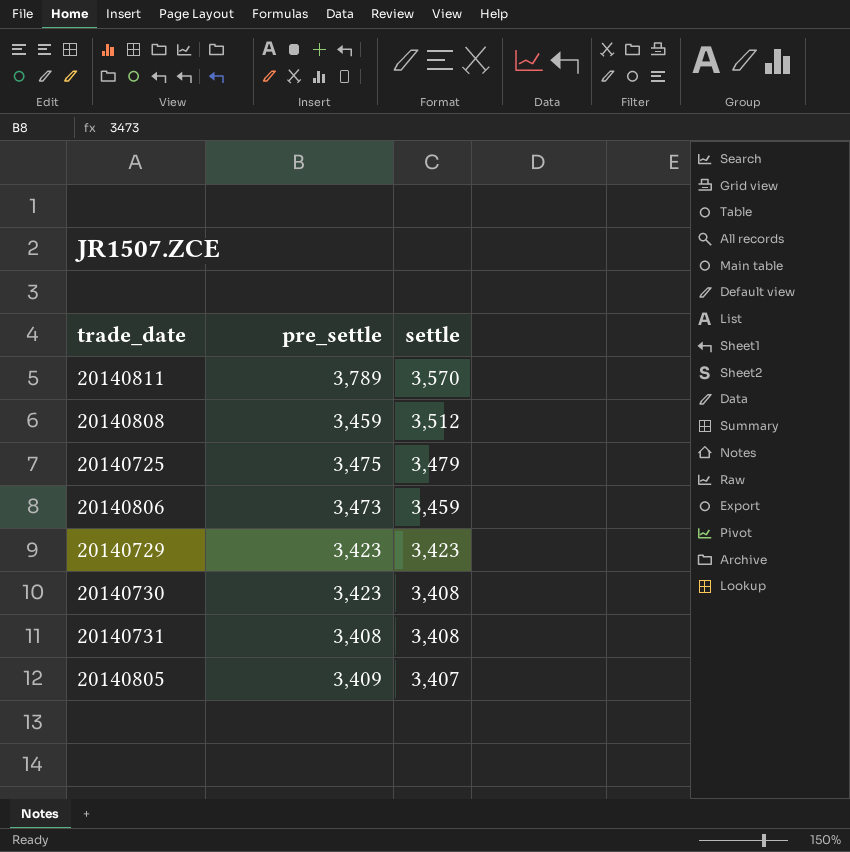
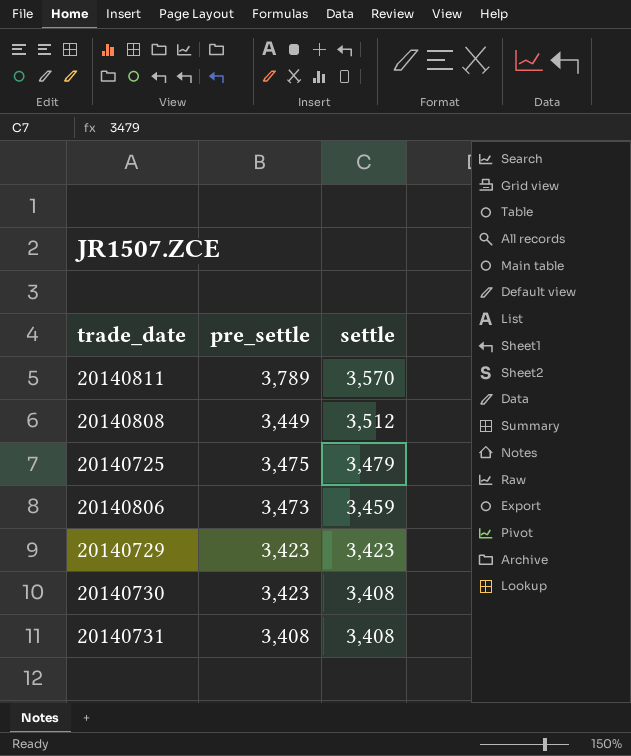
row 20140805: 3,409 | 3,407 -> none
20140808 | pre_settle: 3,459 -> 3,449

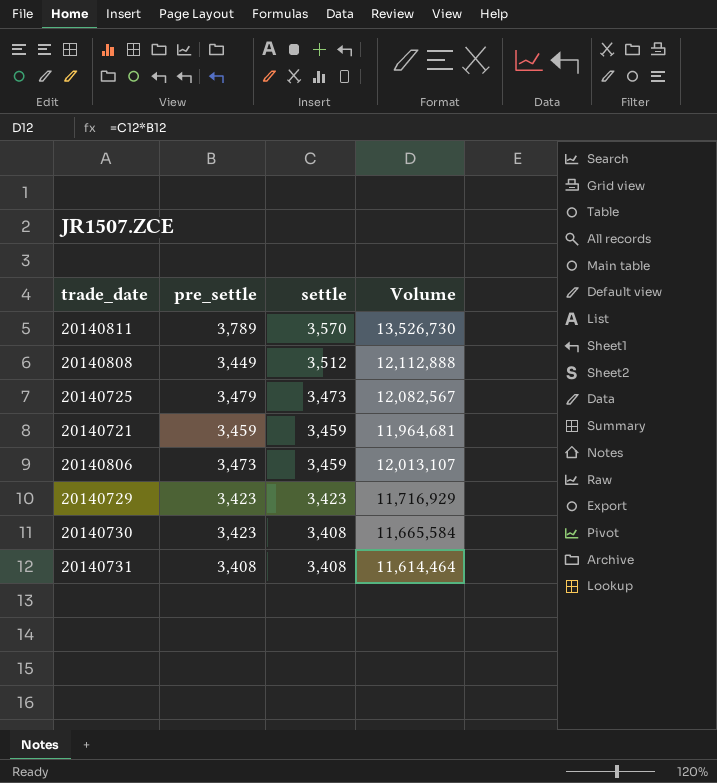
column Volume | formula: none -> [pre_settle] * [settle]
20140725 | pre_settle: 3,475 -> 3,479
20140725 | settle: 3,479 -> 3,473
row 20140721: none -> 3,459 | 3,459 | 11,964,681

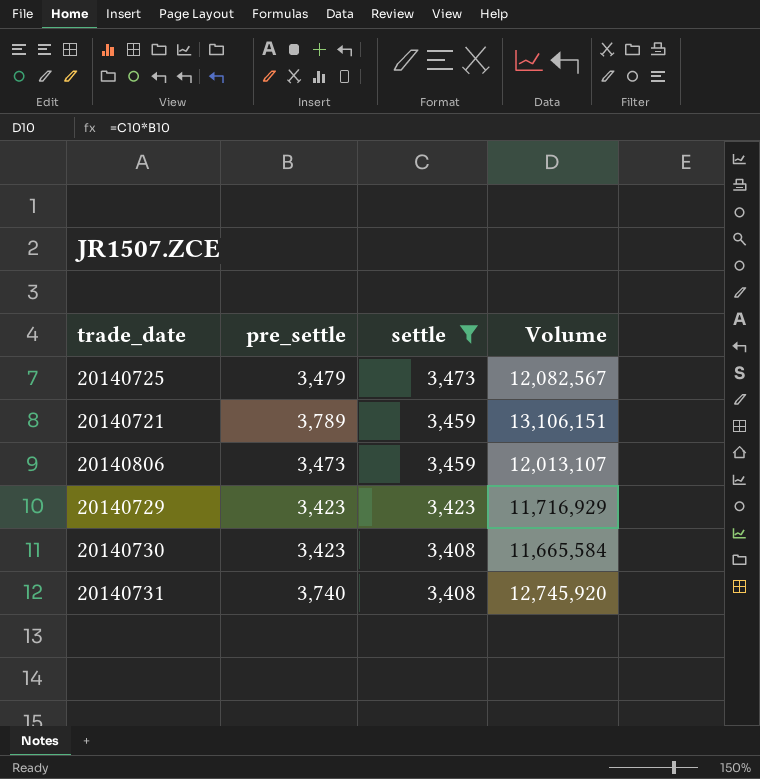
filter: none -> settle <= 3,473
20140721 | pre_settle: 3,459 -> 3,789
20140721 | Volume: 11,964,681 -> 13,106,151
20140731 | pre_settle: 3,408 -> 3,740
20140731 | Volume: 11,614,464 -> 12,745,920

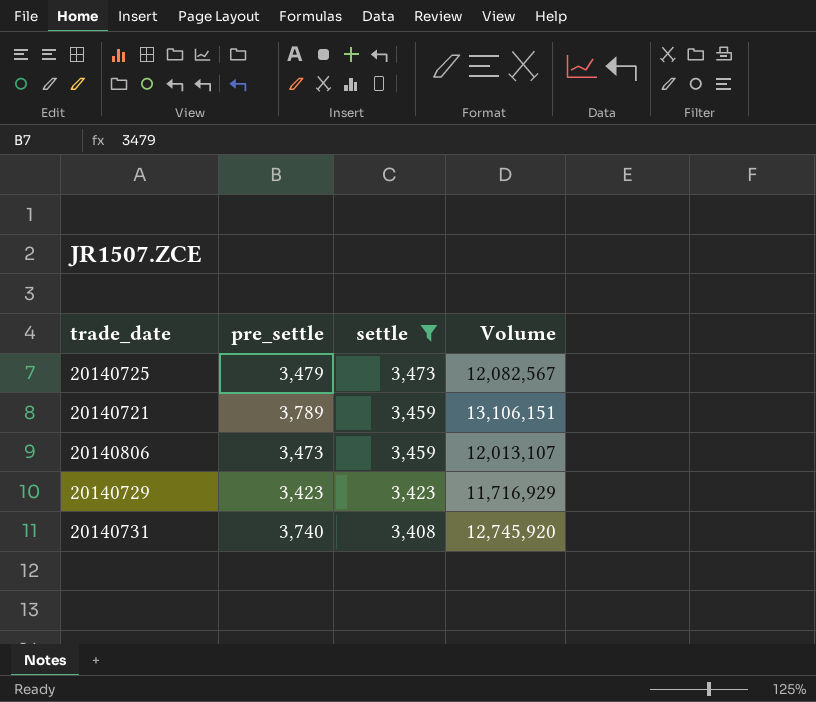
row 20140730: 3,423 | 3,408 | 11,665,584 -> none

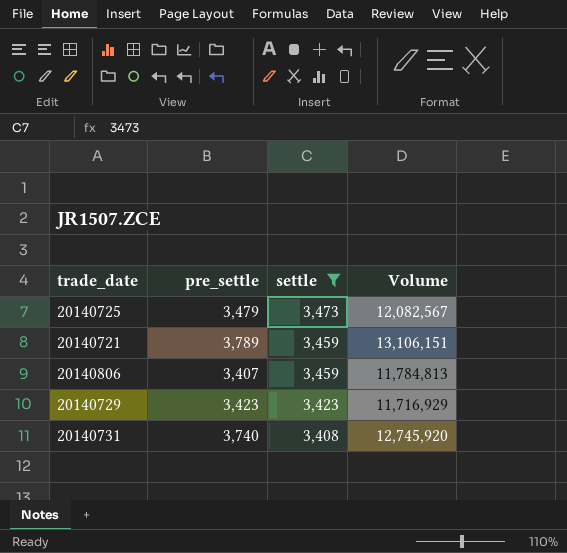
20140806 | pre_settle: 3,473 -> 3,407
20140806 | Volume: 12,013,107 -> 11,784,813

